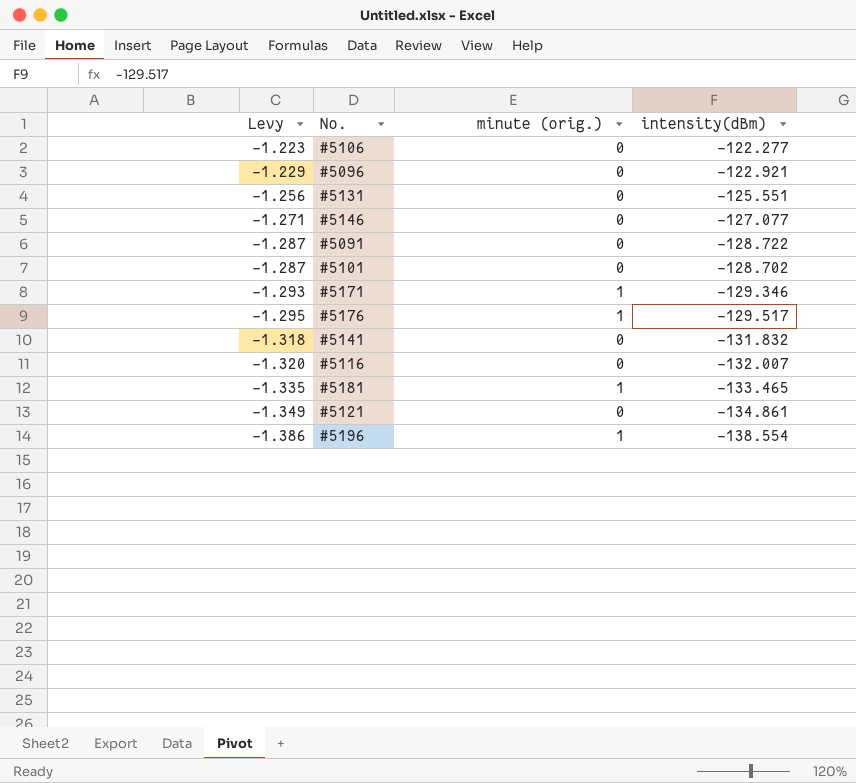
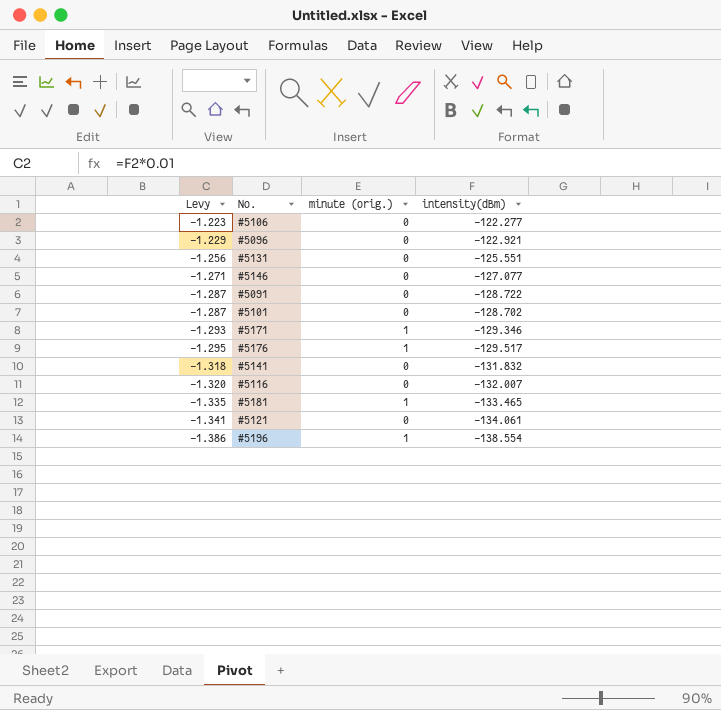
#5121 | Levy: -1.349 -> -1.341
#5121 | intensity(dBm): -134.861 -> -134.061

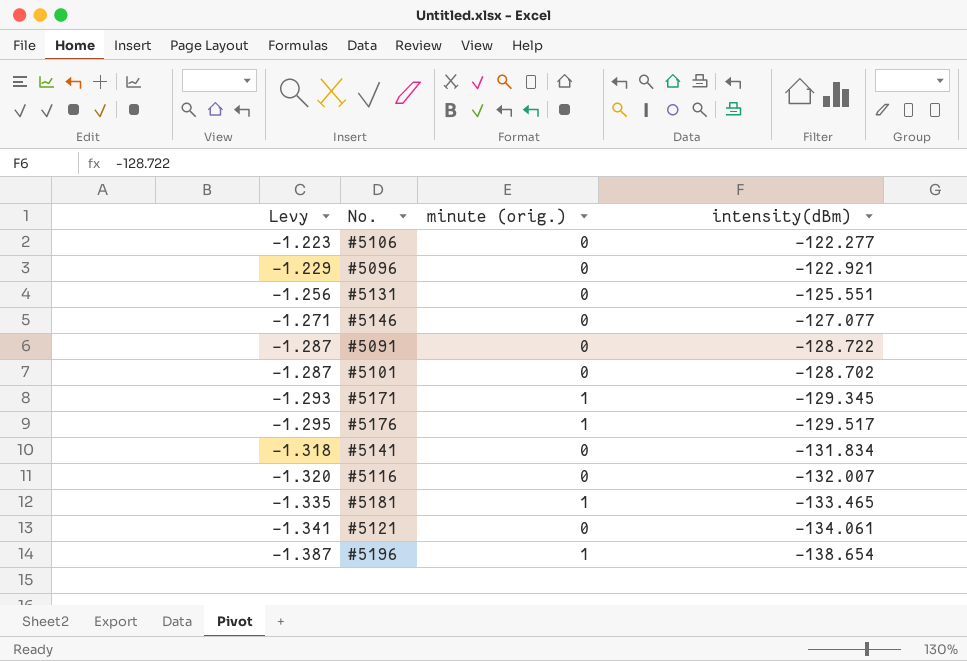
#5171 | intensity(dBm): -129.346 -> -129.345
#5141 | intensity(dBm): -131.832 -> -131.834
#5196 | Levy: -1.386 -> -1.387
#5196 | intensity(dBm): -138.554 -> -138.654

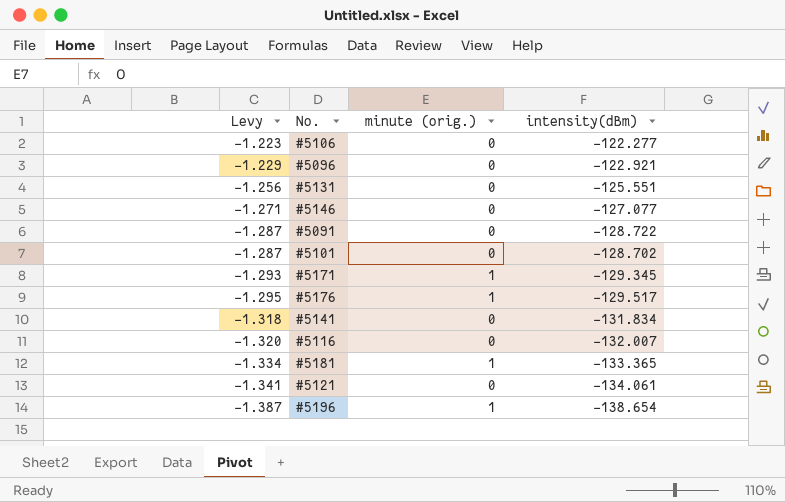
#5181 | Levy: -1.335 -> -1.334
#5181 | intensity(dBm): -133.465 -> -133.365

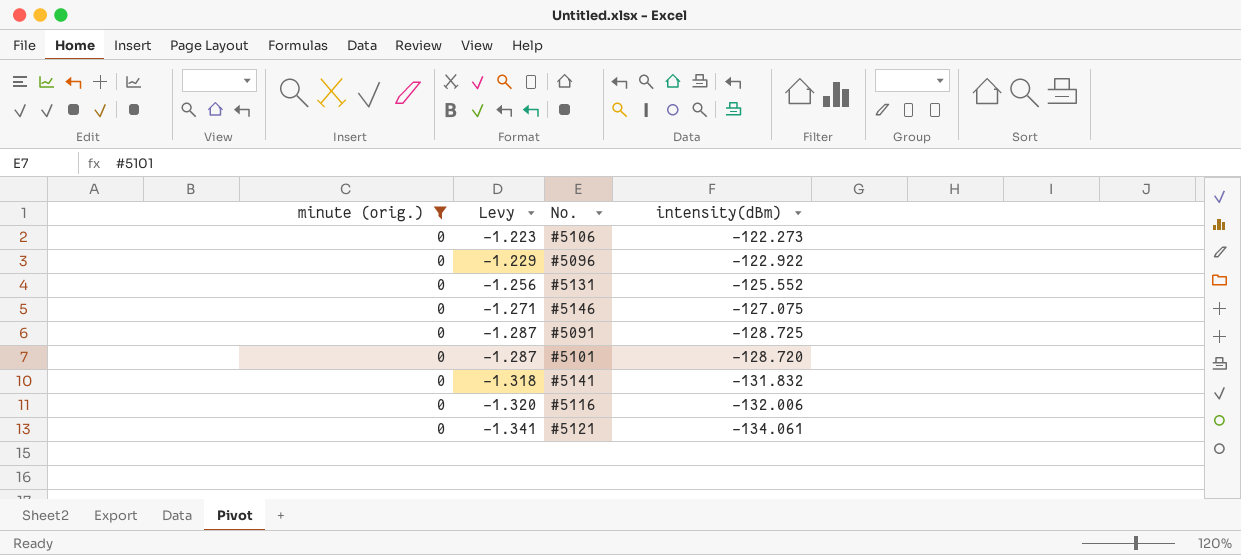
filter: none -> minute (orig.) = 0
column minute (orig.) | position: 3 -> 1
#5106 | intensity(dBm): -122.277 -> -122.273
#5096 | intensity(dBm): -122.921 -> -122.922
#5131 | intensity(dBm): -125.551 -> -125.552
#5146 | intensity(dBm): -127.077 -> -127.075
#5091 | intensity(dBm): -128.722 -> -128.725
#5101 | intensity(dBm): -128.702 -> -128.720
#5141 | intensity(dBm): -131.834 -> -131.832
#5116 | intensity(dBm): -132.007 -> -132.006

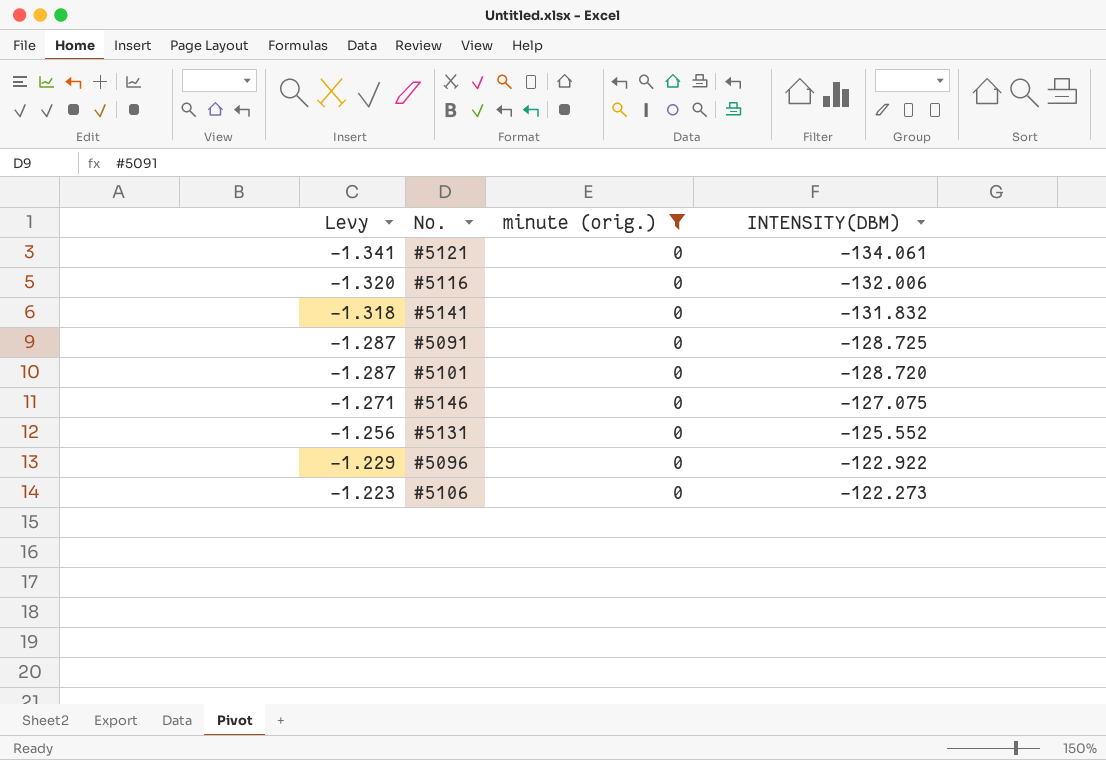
row order: Levy descending -> Levy ascending
column minute (orig.) | position: 1 -> 3
column name: intensity(dBm) -> INTENSITY(DBM)

